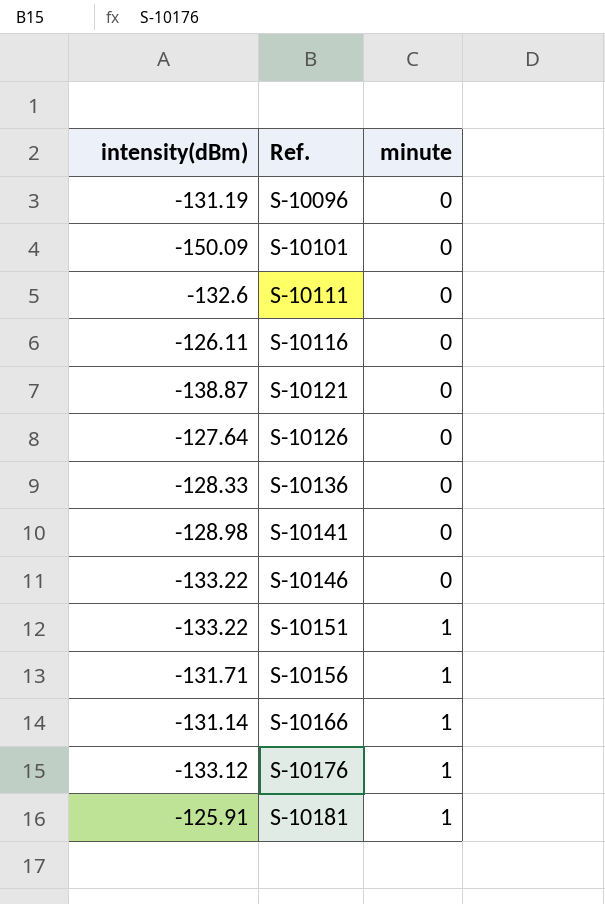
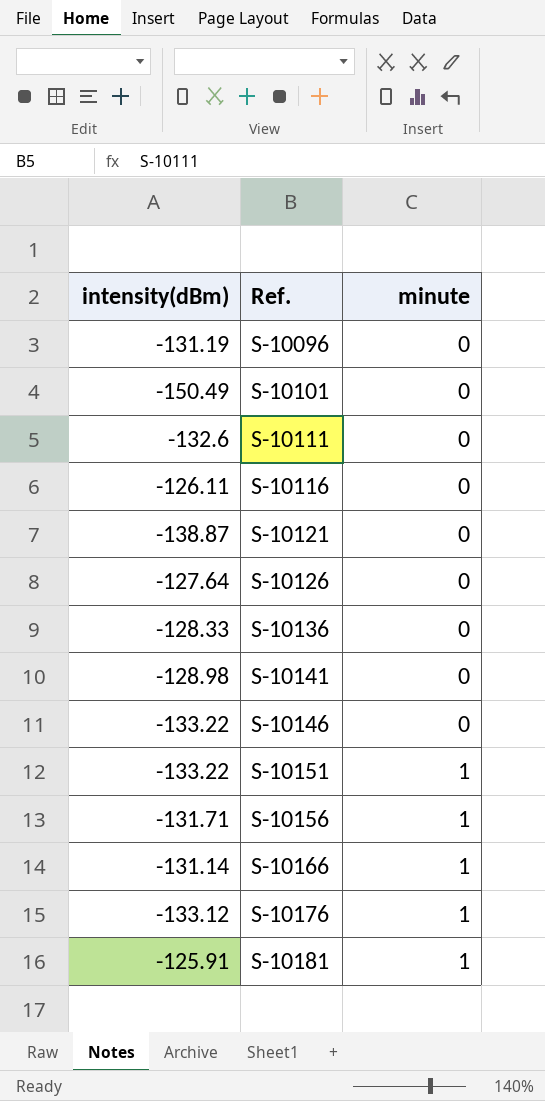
S-10101 | intensity(dBm): -150.09 -> -150.49

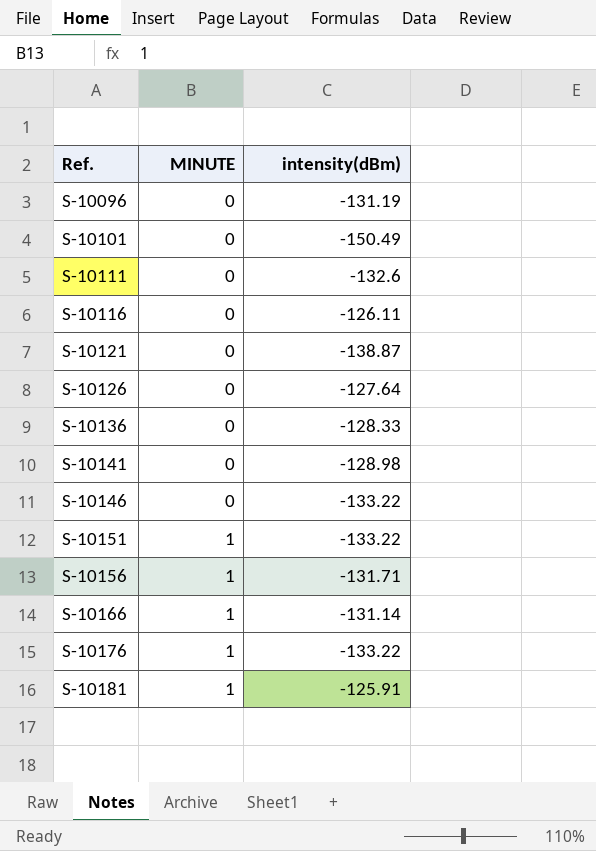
column name: minute -> MINUTE
column intensity(dBm) | position: 1 -> 3
S-10176 | intensity(dBm): -133.12 -> -133.22

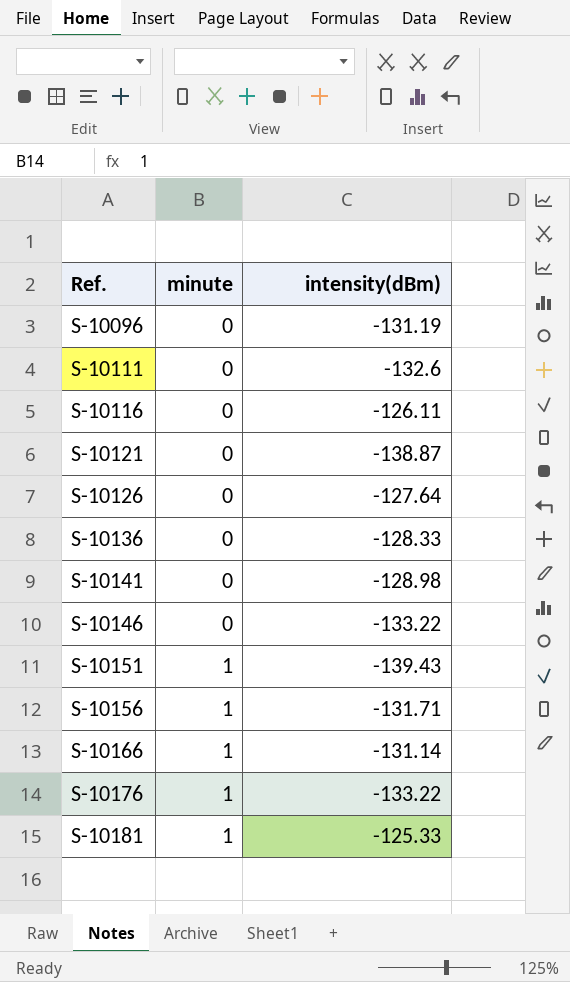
column name: MINUTE -> minute
row S-10101: 0 | -150.49 -> none
S-10151 | intensity(dBm): -133.22 -> -139.43
S-10181 | intensity(dBm): -125.91 -> -125.33

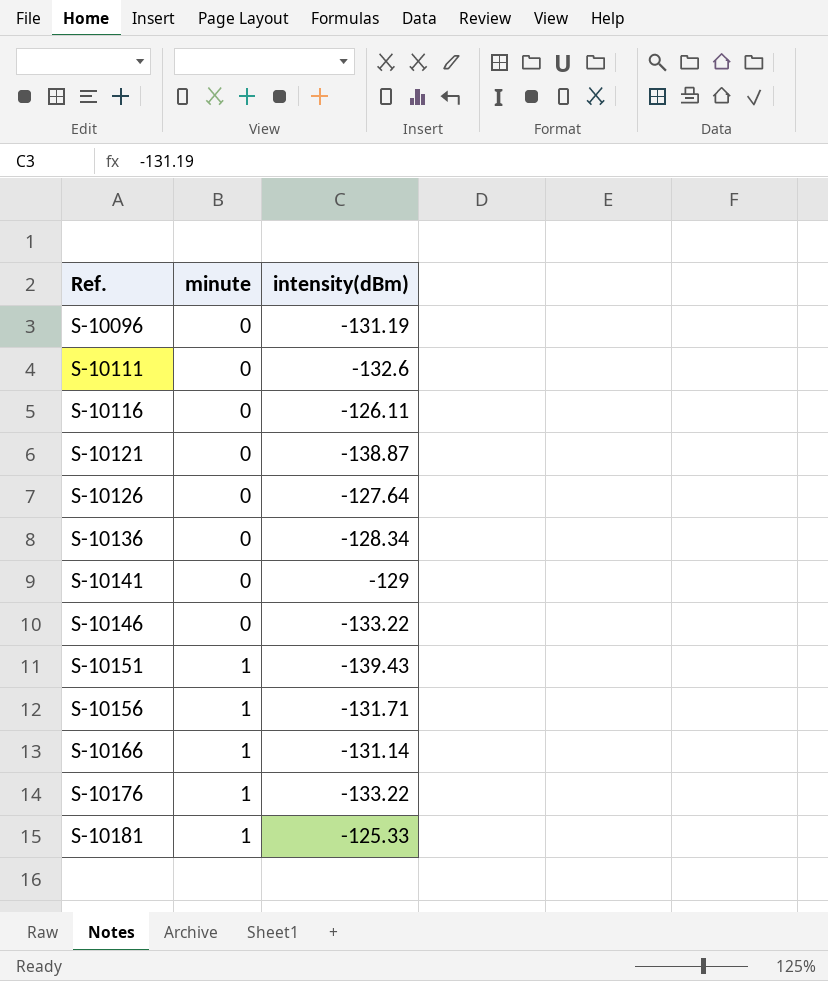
S-10136 | intensity(dBm): -128.33 -> -128.34
S-10141 | intensity(dBm): -128.98 -> -129

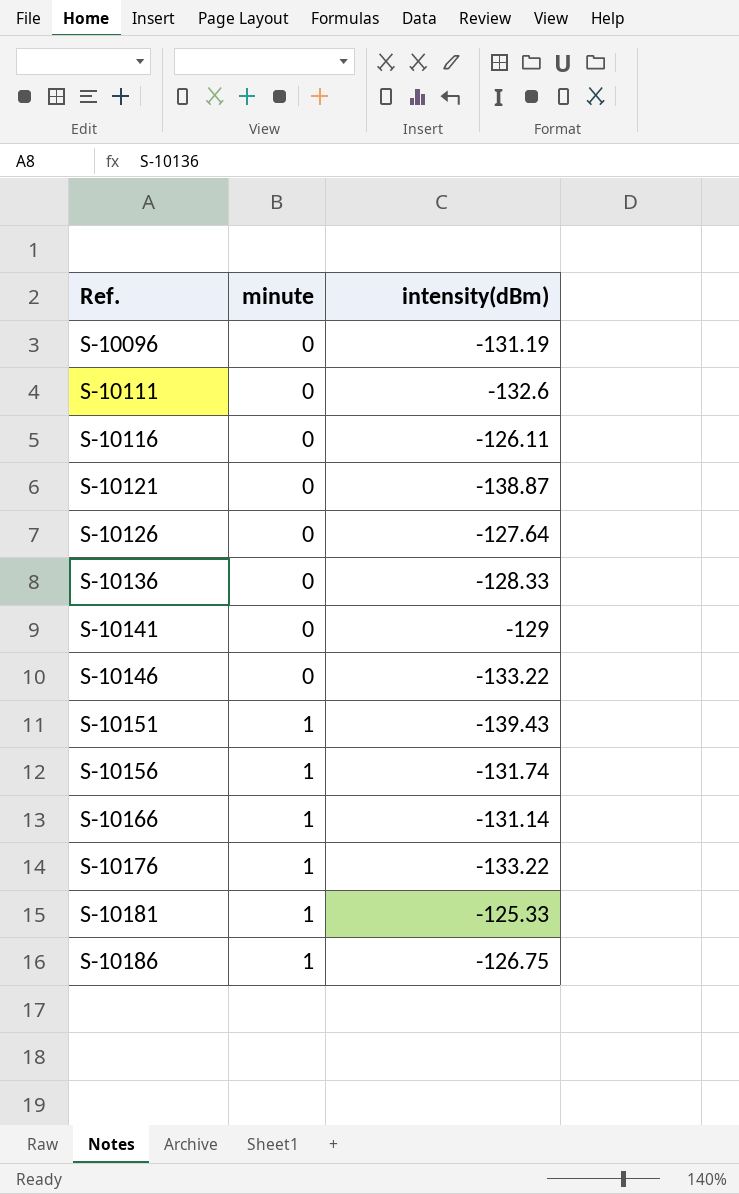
S-10136 | intensity(dBm): -128.34 -> -128.33
S-10156 | intensity(dBm): -131.71 -> -131.74
row S-10186: none -> 1 | -126.75

